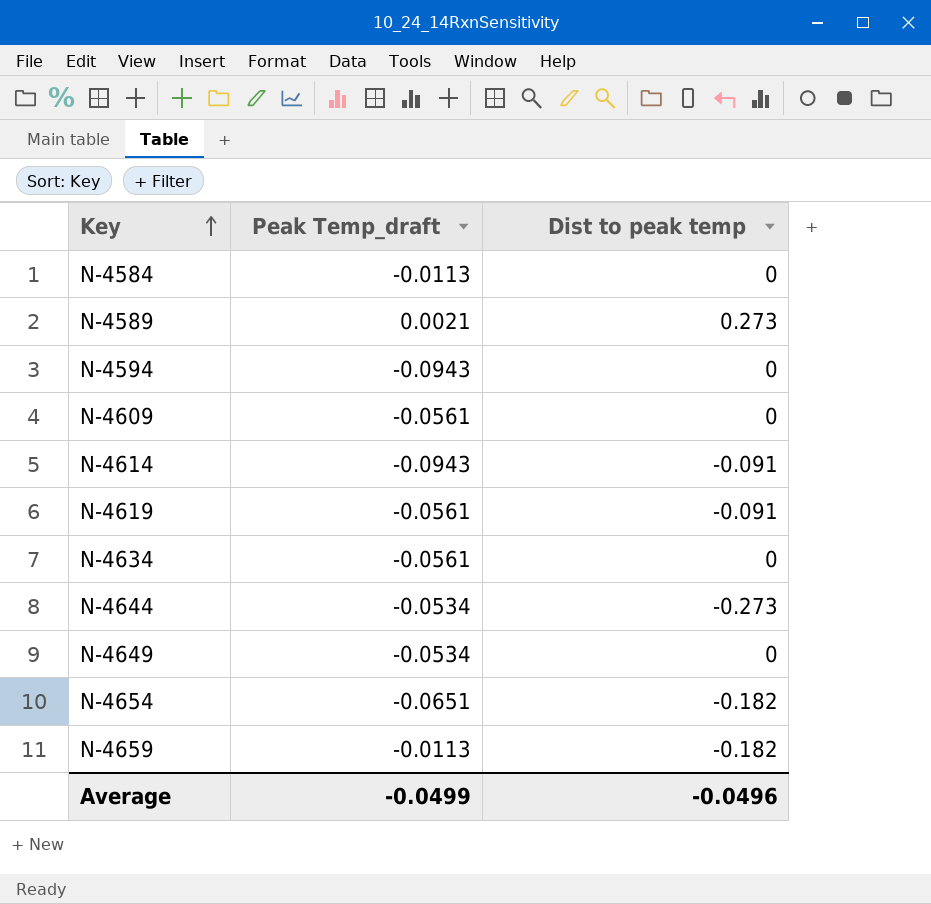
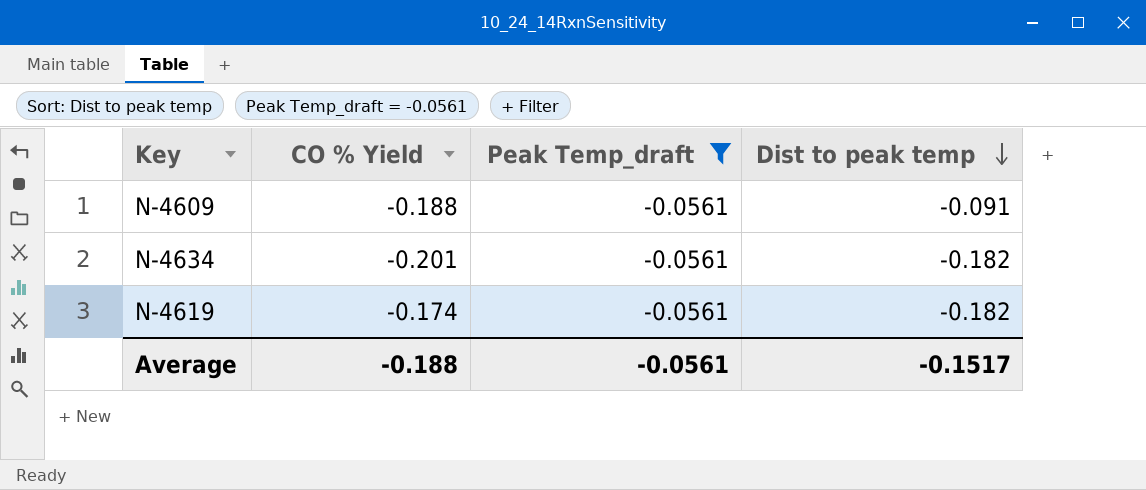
filter: none -> Peak Temp_draft = -0.0561
row order: Key ascending -> Dist to peak temp descending
column CO % Yield | position: none -> 2
N-4609 | Dist to peak temp: 0 -> -0.091
N-4634 | Dist to peak temp: 0 -> -0.182
N-4619 | Dist to peak temp: -0.091 -> -0.182
Average | Peak Temp_draft: -0.0499 -> -0.0561
Average | Dist to peak temp: -0.0496 -> -0.1517

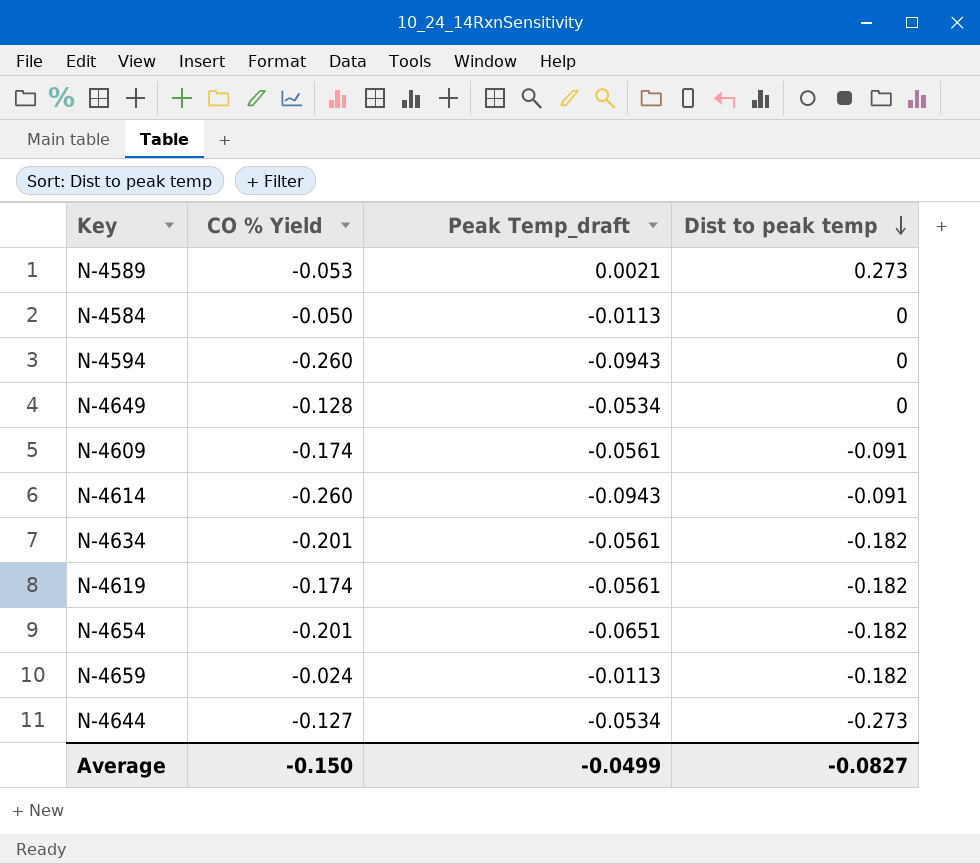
filter: Peak Temp_draft = -0.0561 -> none
N-4609 | CO % Yield: -0.188 -> -0.174
Average | CO % Yield: -0.188 -> -0.150
Average | Peak Temp_draft: -0.0561 -> -0.0499
Average | Dist to peak temp: -0.1517 -> -0.0827

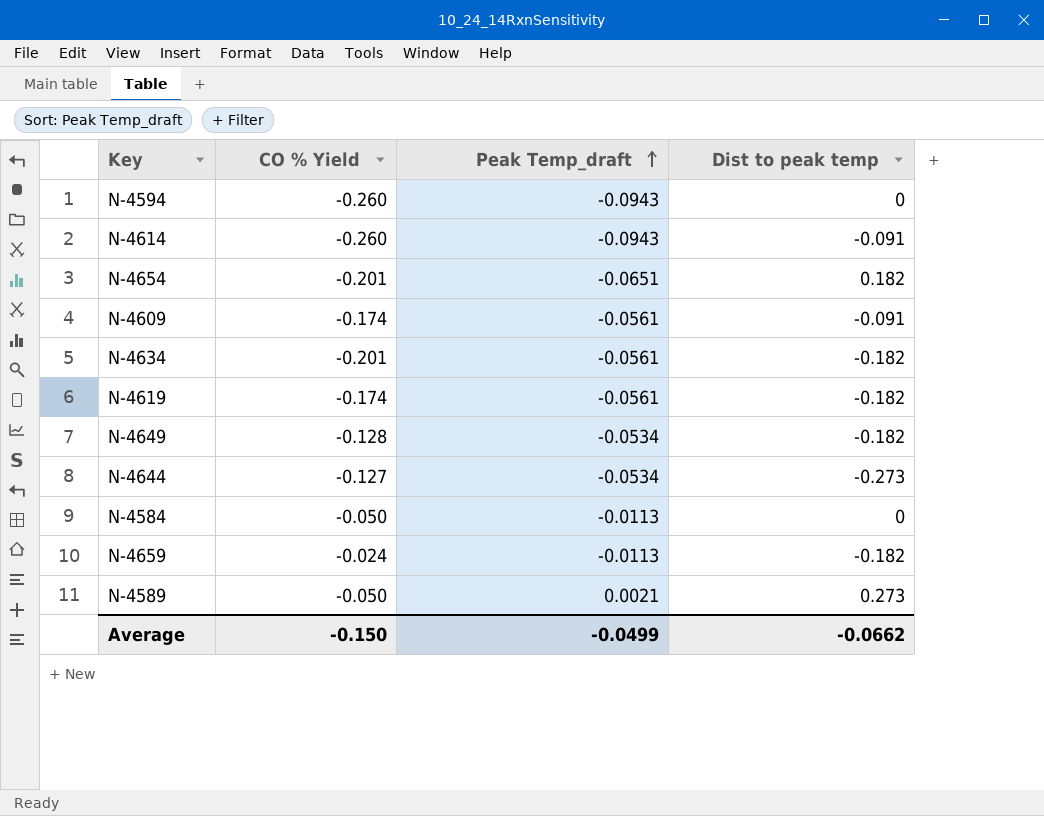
row order: Dist to peak temp descending -> Peak Temp_draft ascending
N-4654 | Dist to peak temp: -0.182 -> 0.182
N-4649 | Dist to peak temp: 0 -> -0.182
N-4589 | CO % Yield: -0.053 -> -0.050
Average | Dist to peak temp: -0.0827 -> -0.0662

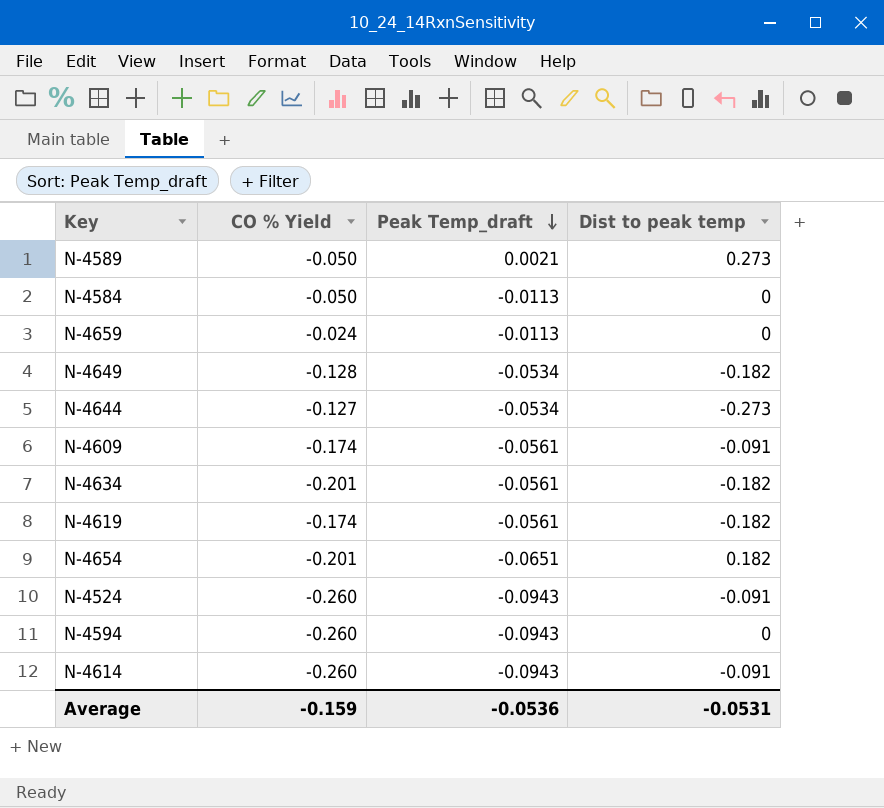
row order: Peak Temp_draft ascending -> Peak Temp_draft descending
N-4659 | Dist to peak temp: -0.182 -> 0
row N-4524: none -> -0.260 | -0.0943 | -0.091
Average | CO % Yield: -0.150 -> -0.159
Average | Peak Temp_draft: -0.0499 -> -0.0536
Average | Dist to peak temp: -0.0662 -> -0.0531

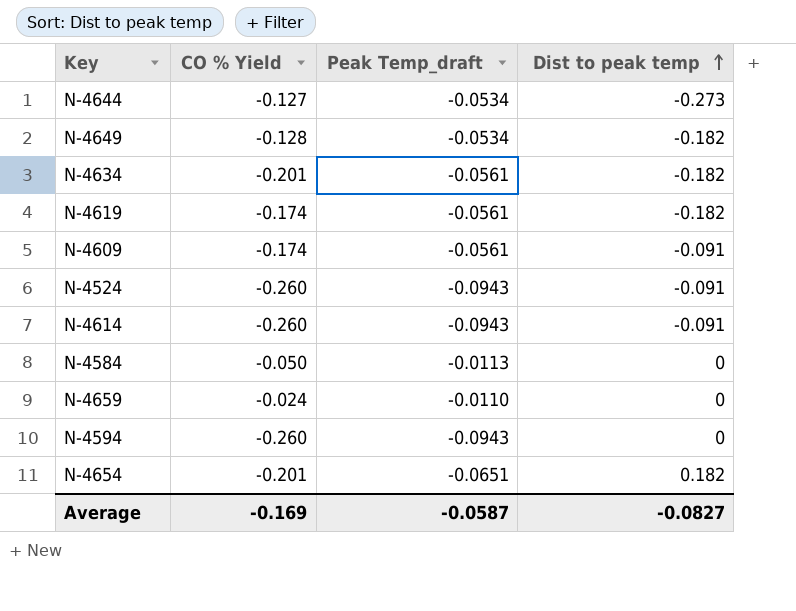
row order: Peak Temp_draft descending -> Dist to peak temp ascending
row N-4589: -0.050 | 0.0021 | 0.273 -> none
N-4659 | Peak Temp_draft: -0.0113 -> -0.0110
Average | CO % Yield: -0.159 -> -0.169
Average | Peak Temp_draft: -0.0536 -> -0.0587
Average | Dist to peak temp: -0.0531 -> -0.0827

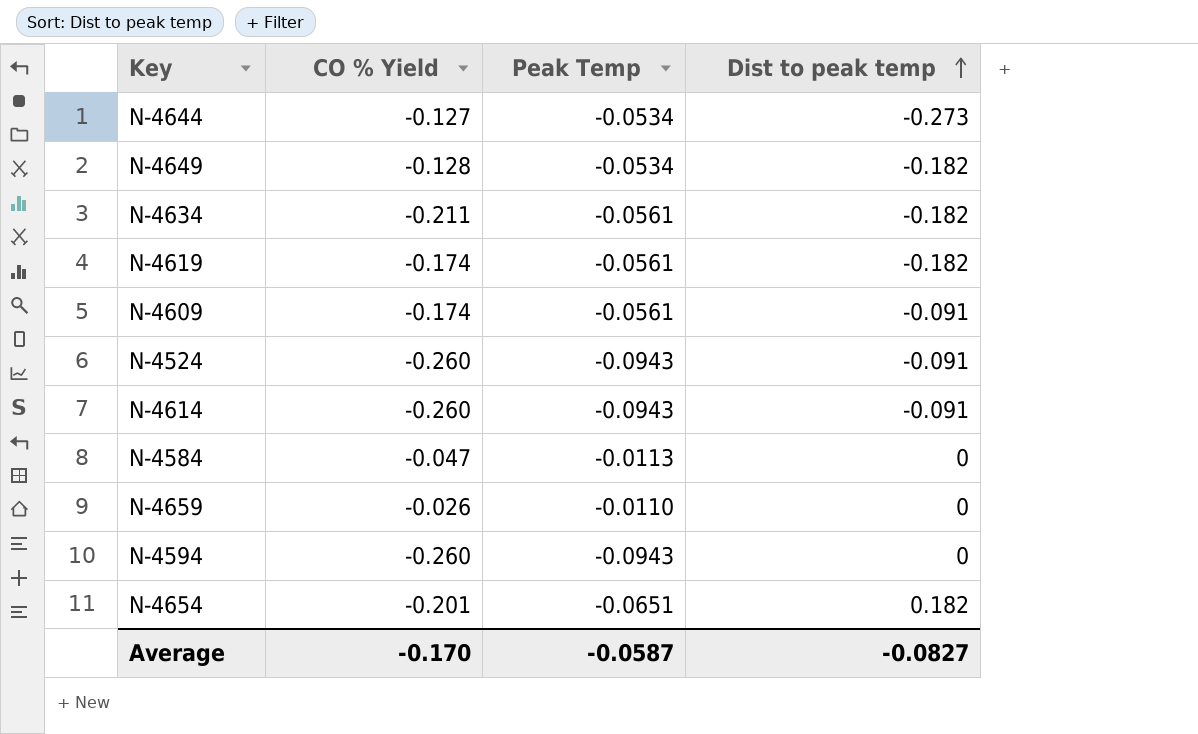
column name: Peak Temp_draft -> Peak Temp
N-4634 | CO % Yield: -0.201 -> -0.211
N-4584 | CO % Yield: -0.050 -> -0.047
N-4659 | CO % Yield: -0.024 -> -0.026
Average | CO % Yield: -0.169 -> -0.170

